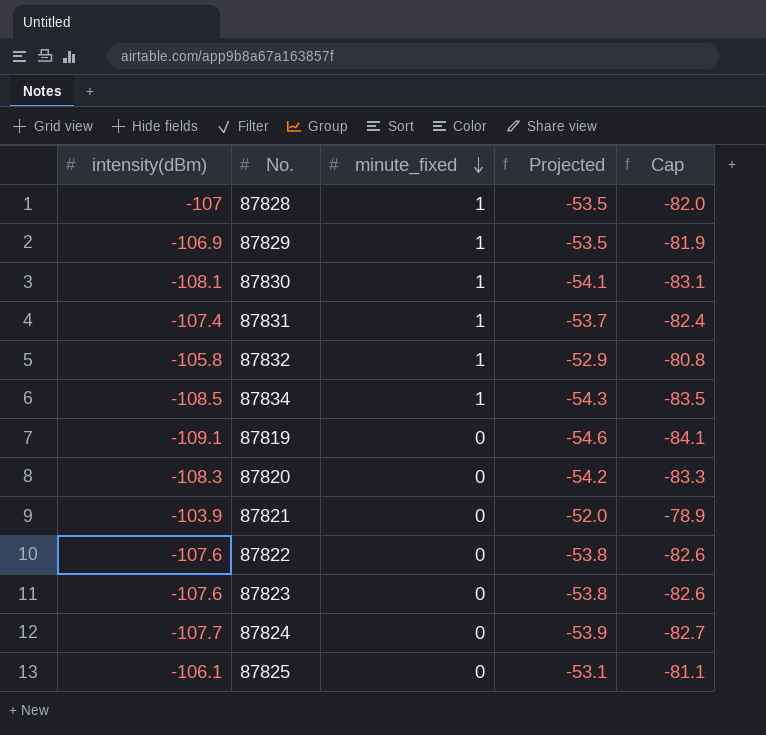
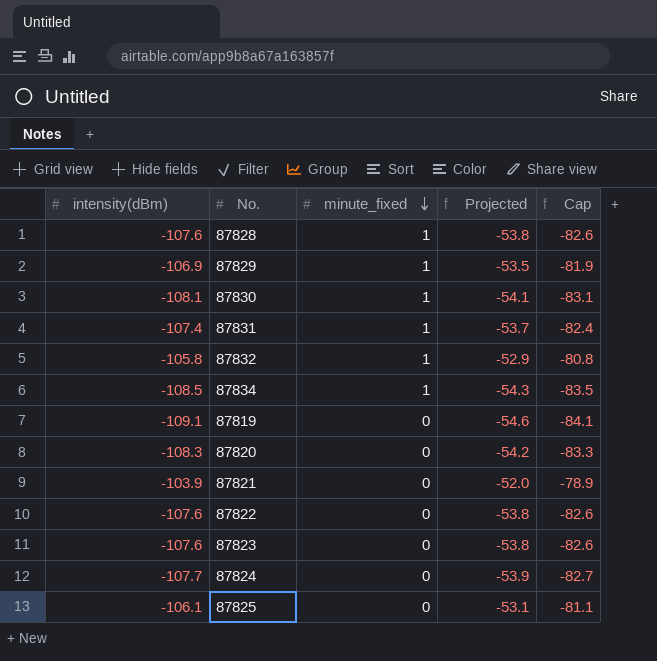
87828 | intensity(dBm): -107 -> -107.6
87828 | Projected: -53.5 -> -53.8
87828 | Cap: -82.0 -> -82.6

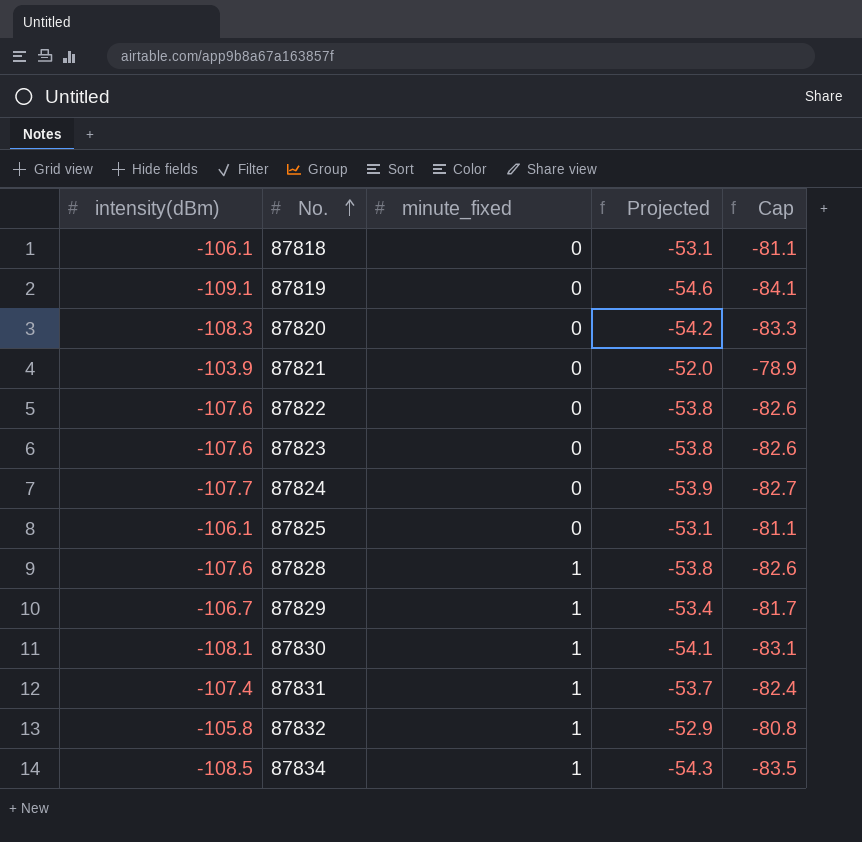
row order: minute_fixed descending -> No. ascending
row 87818: none -> -106.1 | 0 | -53.1 | -81.1
87829 | intensity(dBm): -106.9 -> -106.7
87829 | Projected: -53.5 -> -53.4
87829 | Cap: -81.9 -> -81.7

